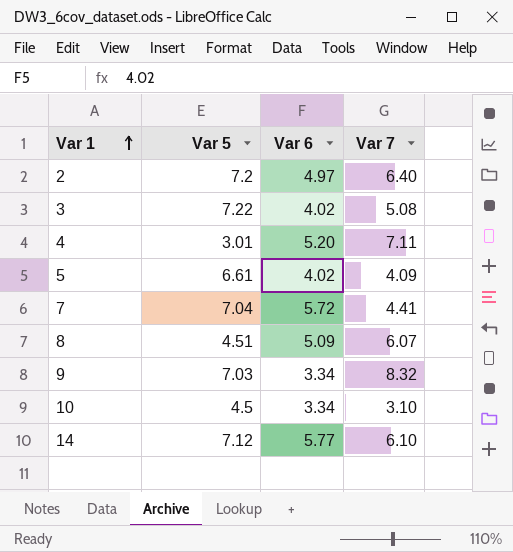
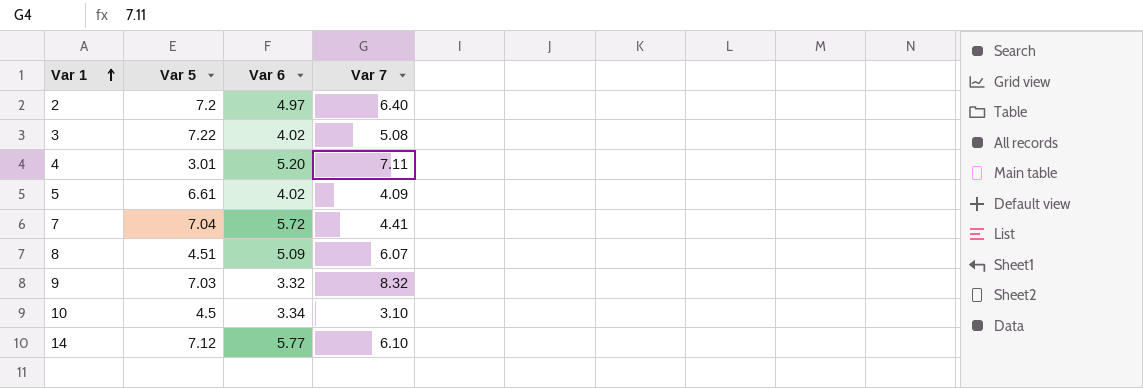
9 | Var 6: 3.34 -> 3.32

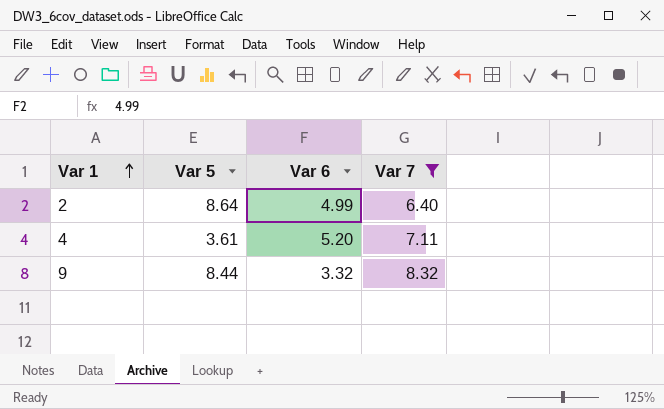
filter: none -> Var 7 >= 6.40
2 | Var 5: 7.2 -> 8.64
2 | Var 6: 4.97 -> 4.99
4 | Var 5: 3.01 -> 3.61
9 | Var 5: 7.03 -> 8.44

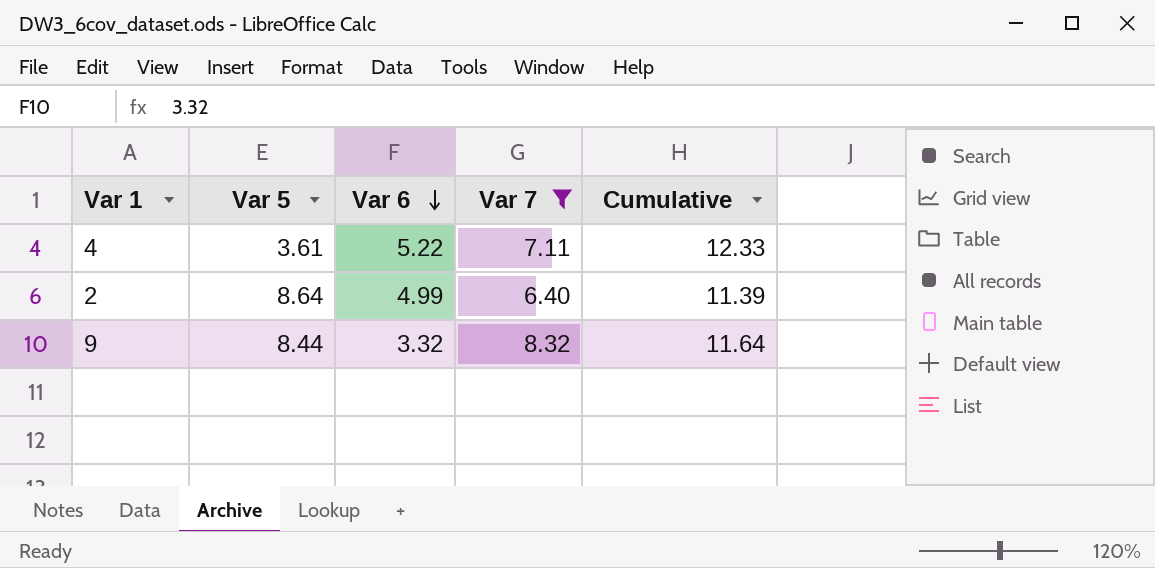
row order: Var 1 ascending -> Var 6 descending
column Cumulative | formula: none -> [Var 6] + [Var 7]
4 | Var 6: 5.20 -> 5.22

